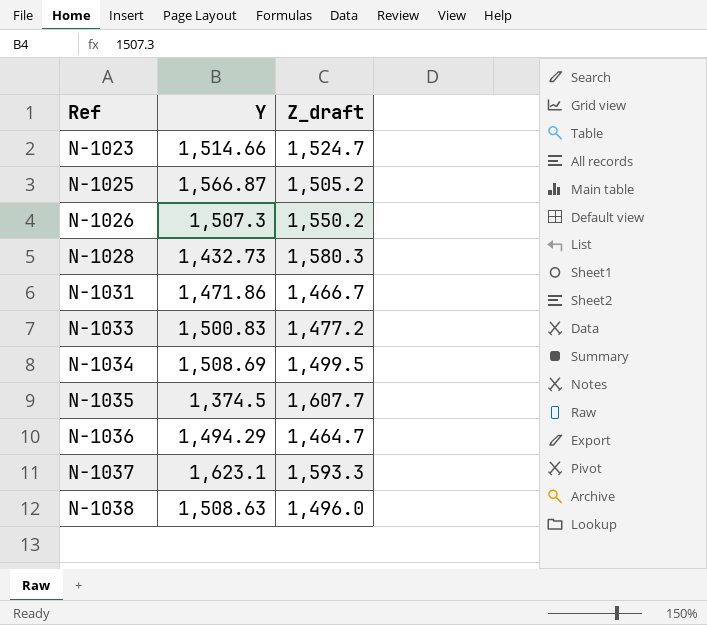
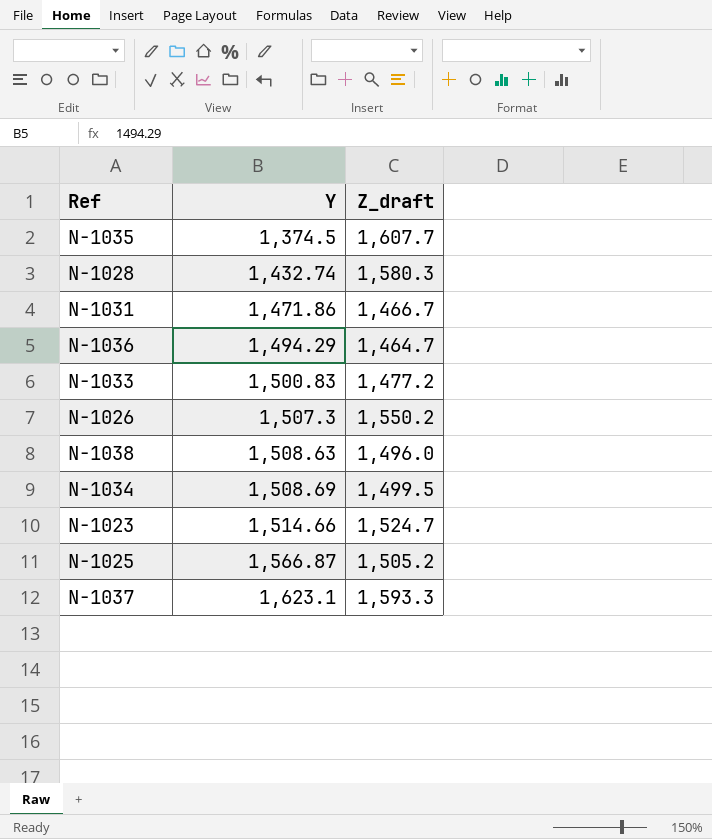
row order: Ref ascending -> Y ascending
N-1028 | Y: 1,432.73 -> 1,432.74

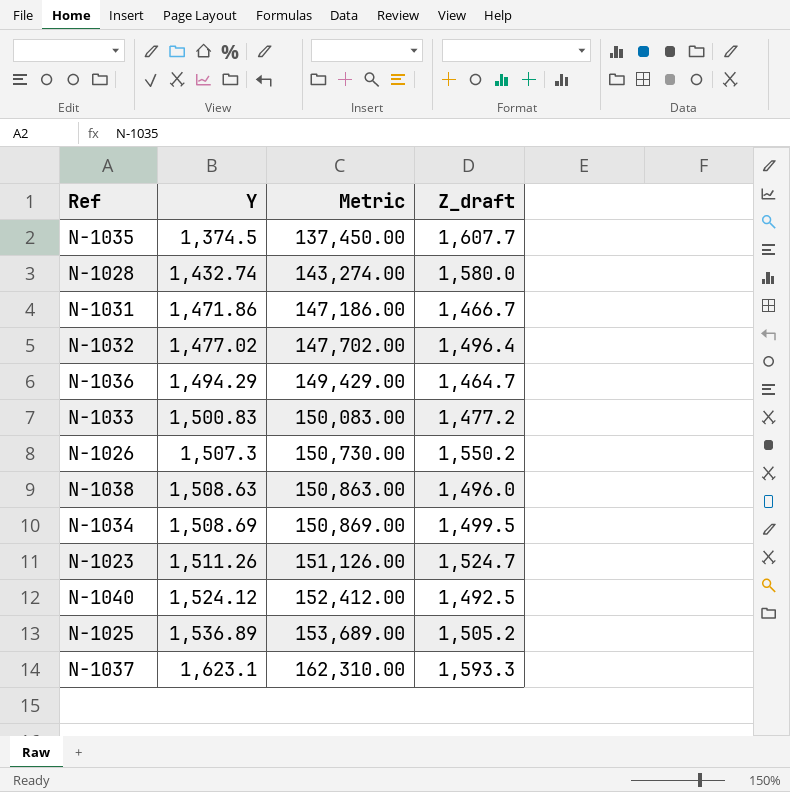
column Metric | formula: none -> [Y] * 100
N-1028 | Z_draft: 1,580.3 -> 1,580.0
row N-1032: none -> 1,477.02 | 147,702.00 | 1,496.4
N-1023 | Y: 1,514.66 -> 1,511.26
row N-1040: none -> 1,524.12 | 152,412.00 | 1,492.5
N-1025 | Y: 1,566.87 -> 1,536.89

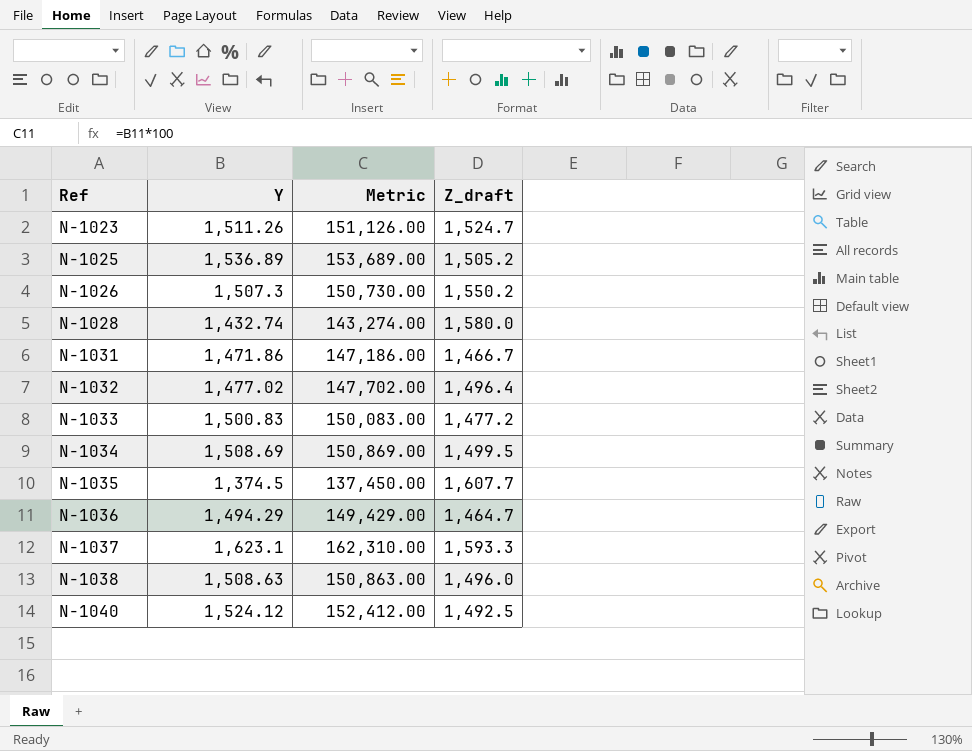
row order: Y ascending -> Ref ascending

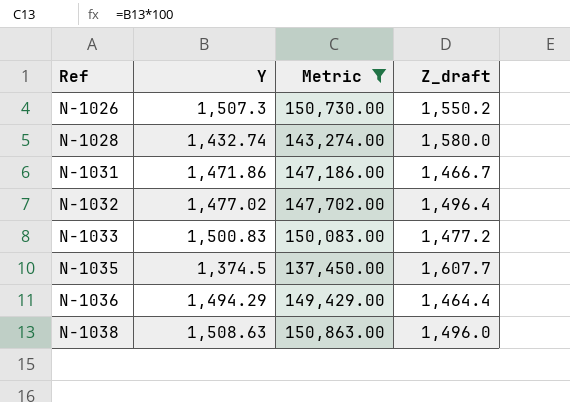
filter: none -> Metric <= 150,863.00
N-1036 | Z_draft: 1,464.7 -> 1,464.4

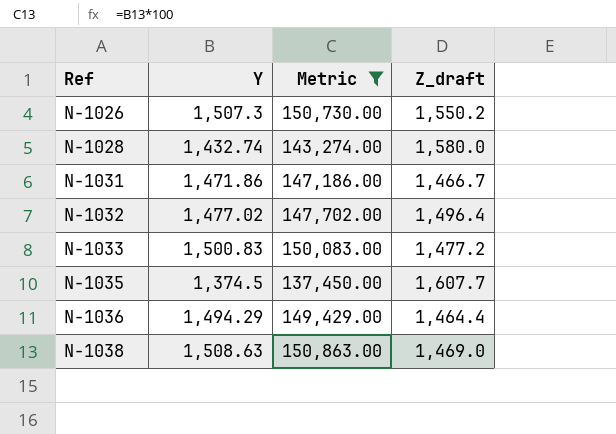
N-1038 | Z_draft: 1,496.0 -> 1,469.0

